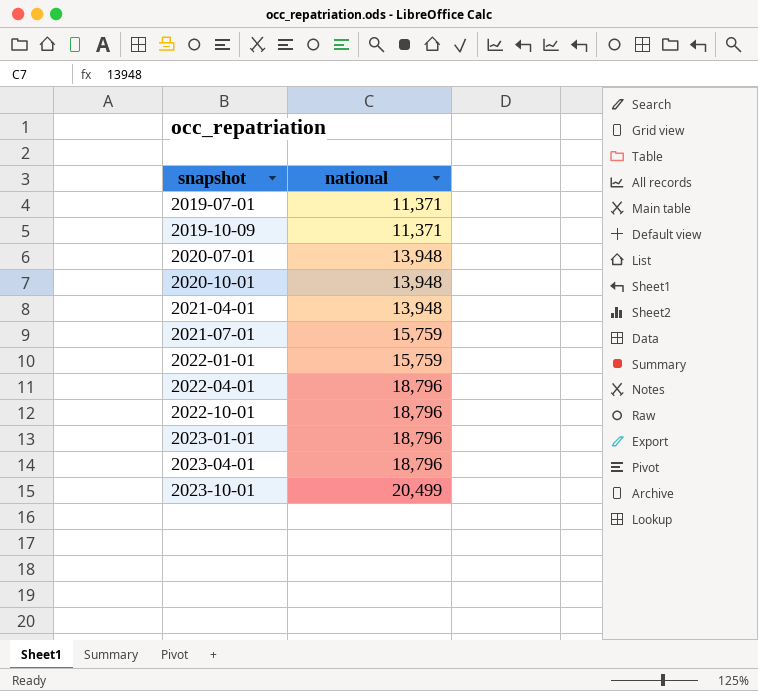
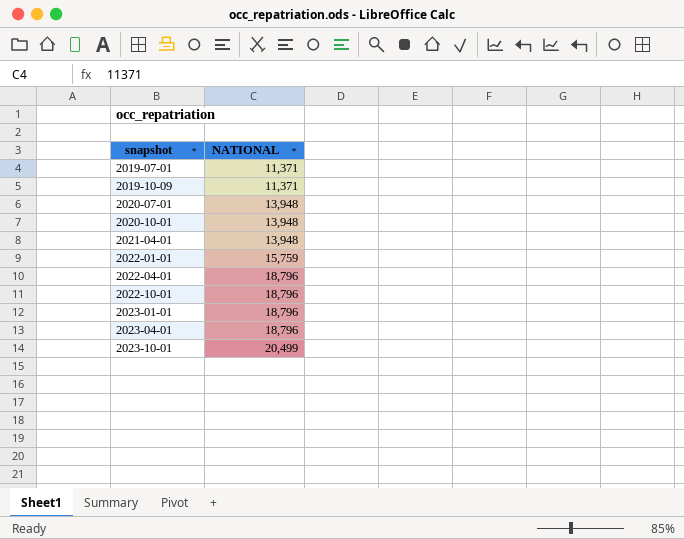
column name: national -> NATIONAL
row 2021-07-01: 15,759 -> none

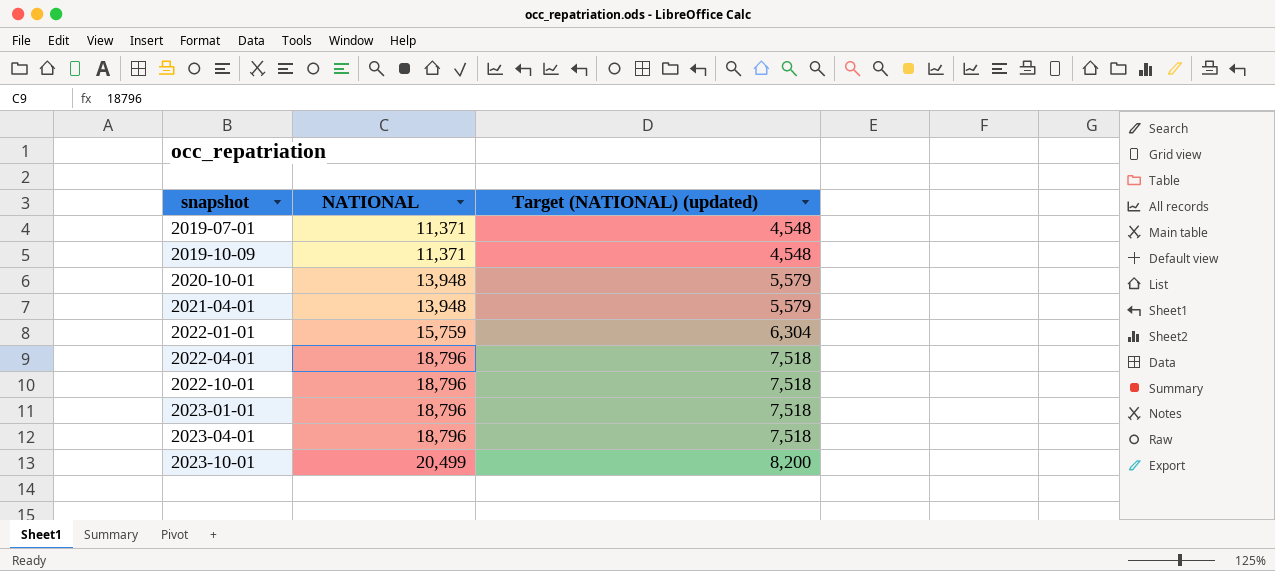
column Target (NATIONAL) (updated) | formula: none -> [NATIONAL] * 0.4
row 2020-07-01: 13,948 -> none

